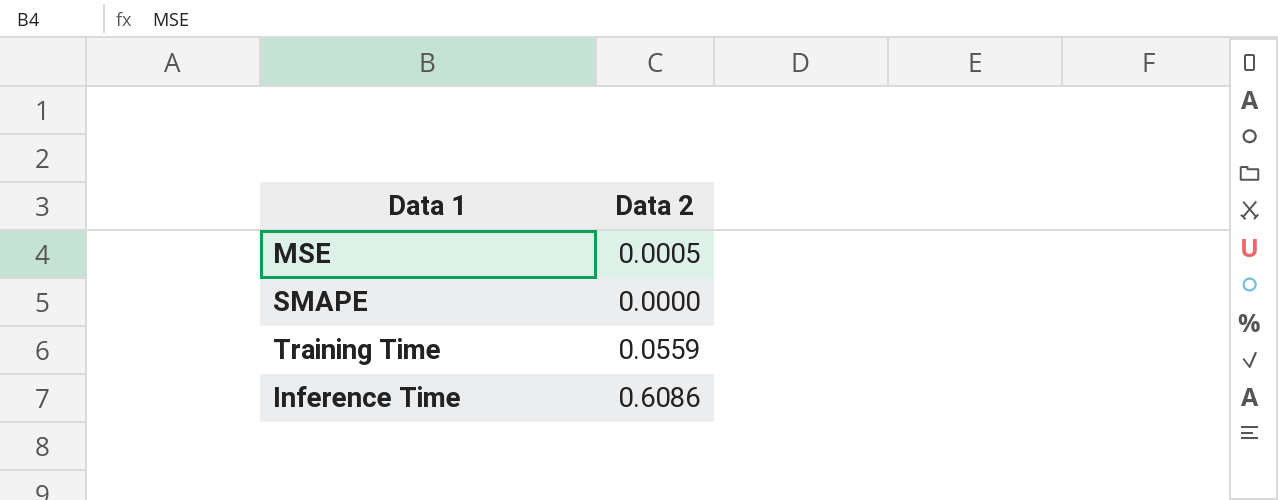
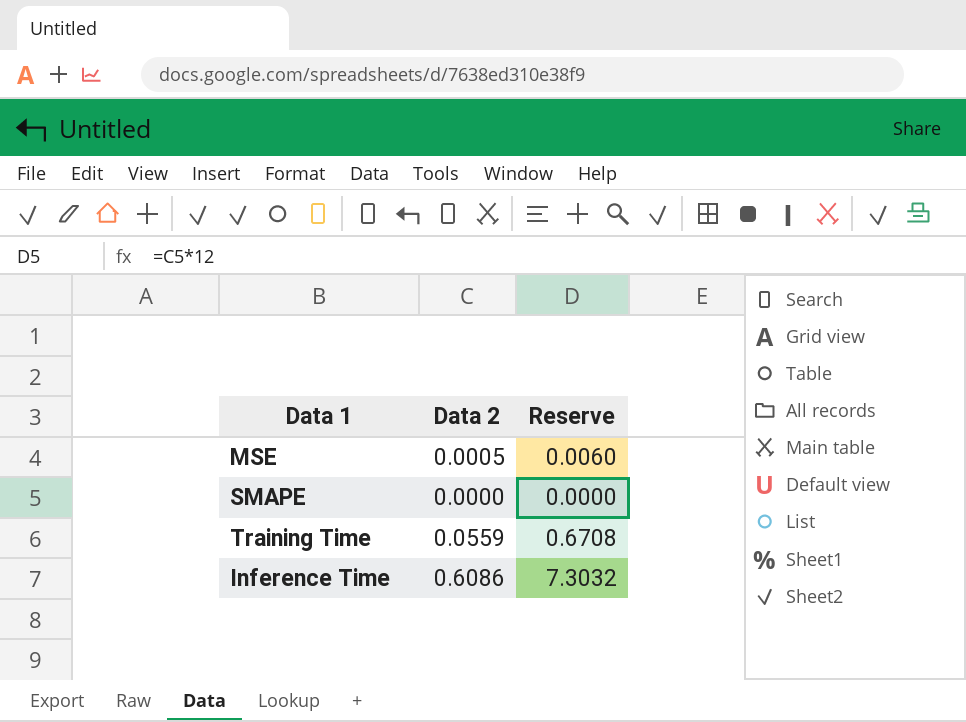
column Reserve | formula: none -> [Data 2] * 12

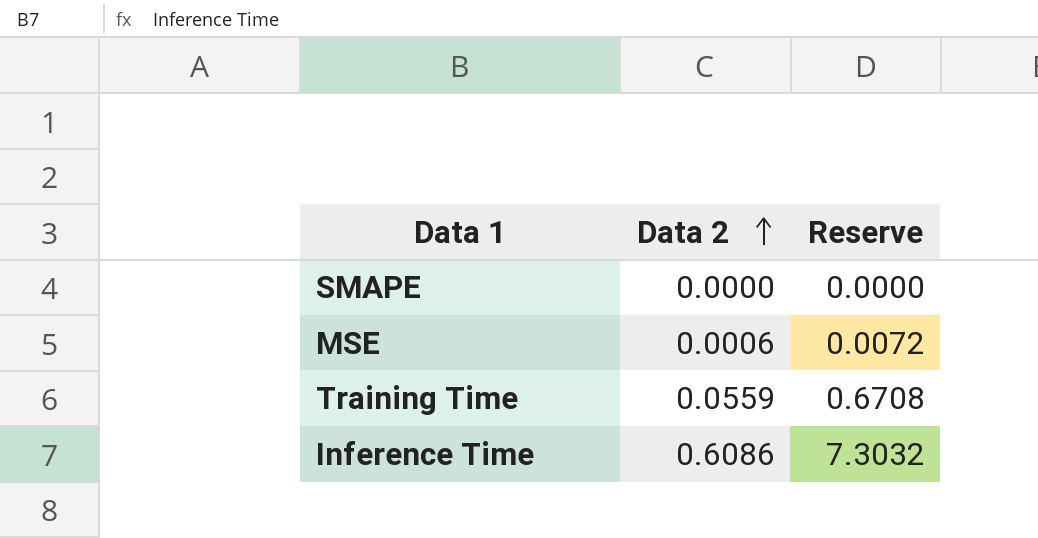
row order: none -> Data 2 ascending
MSE | Data 2: 0.0005 -> 0.0006
MSE | Reserve: 0.0060 -> 0.0072

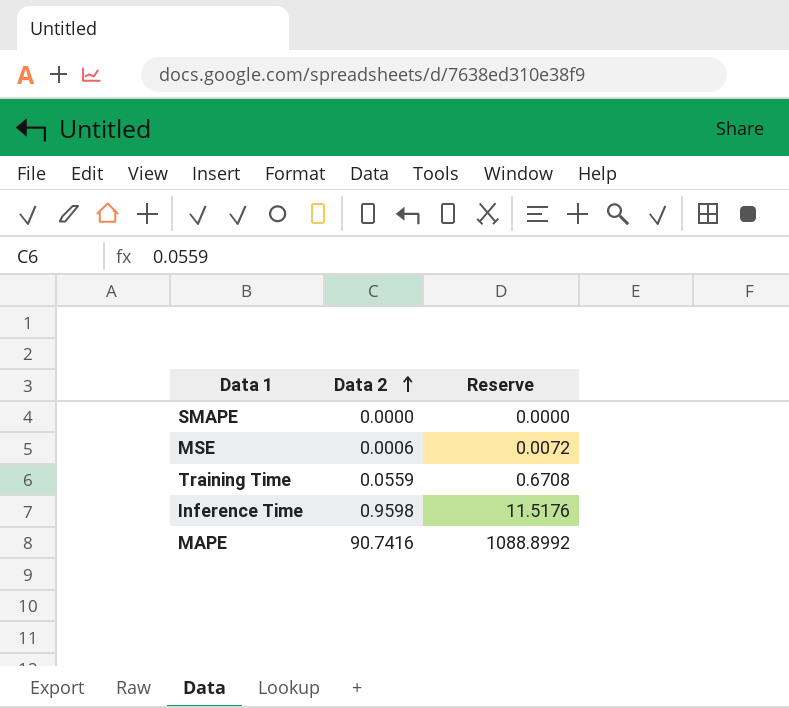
Inference Time | Data 2: 0.6086 -> 0.9598
Inference Time | Reserve: 7.3032 -> 11.5176
row MAPE: none -> 90.7416 | 1088.8992

